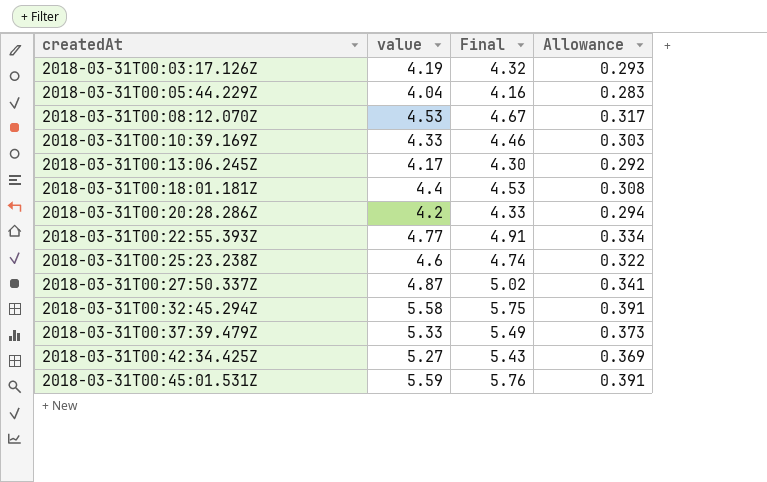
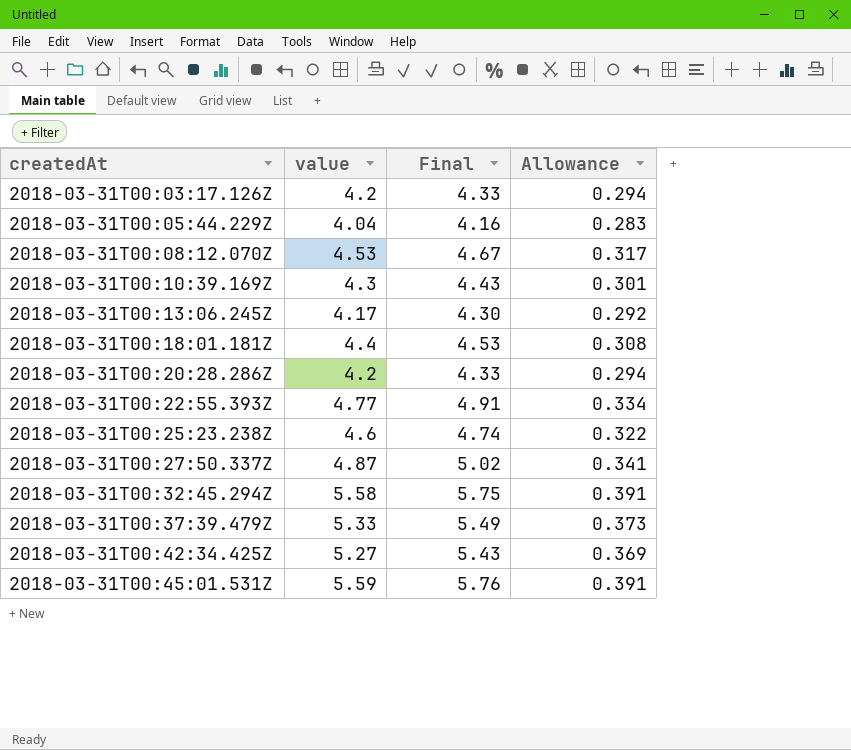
2018-03-31T00:03:17.126Z | value: 4.19 -> 4.2
2018-03-31T00:03:17.126Z | Final: 4.32 -> 4.33
2018-03-31T00:03:17.126Z | Allowance: 0.293 -> 0.294
2018-03-31T00:10:39.169Z | value: 4.33 -> 4.3
2018-03-31T00:10:39.169Z | Final: 4.46 -> 4.43
2018-03-31T00:10:39.169Z | Allowance: 0.303 -> 0.301

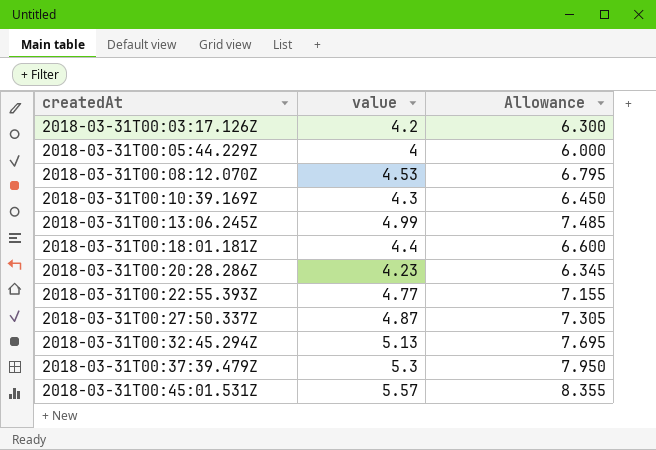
column Final | formula: [value] * 1.03 -> none
column Allowance | formula: [value] * 0.07 -> [value] * 1.5
row 2018-03-31T00:25:23.238Z: 4.6 | 4.74 | 0.322 -> none
row 2018-03-31T00:42:34.425Z: 5.27 | 5.43 | 0.369 -> none
2018-03-31T00:05:44.229Z | value: 4.04 -> 4
2018-03-31T00:13:06.245Z | value: 4.17 -> 4.99
2018-03-31T00:20:28.286Z | value: 4.2 -> 4.23
2018-03-31T00:32:45.294Z | value: 5.58 -> 5.13
2018-03-31T00:37:39.479Z | value: 5.33 -> 5.3
2018-03-31T00:45:01.531Z | value: 5.59 -> 5.57

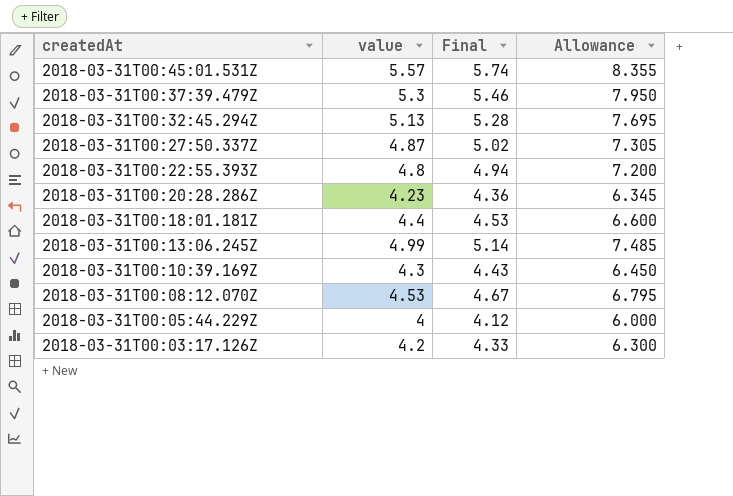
row order: createdAt ascending -> createdAt descending
column Final | formula: none -> [value] * 1.03
2018-03-31T00:22:55.393Z | value: 4.77 -> 4.8
2018-03-31T00:22:55.393Z | Allowance: 7.155 -> 7.200

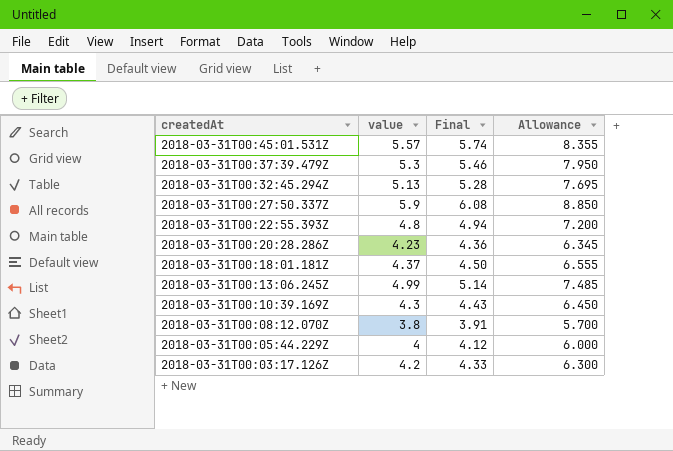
2018-03-31T00:27:50.337Z | value: 4.87 -> 5.9
2018-03-31T00:27:50.337Z | Final: 5.02 -> 6.08
2018-03-31T00:27:50.337Z | Allowance: 7.305 -> 8.850
2018-03-31T00:18:01.181Z | value: 4.4 -> 4.37
2018-03-31T00:18:01.181Z | Final: 4.53 -> 4.50
2018-03-31T00:18:01.181Z | Allowance: 6.600 -> 6.555
2018-03-31T00:08:12.070Z | value: 4.53 -> 3.8
2018-03-31T00:08:12.070Z | Final: 4.67 -> 3.91
2018-03-31T00:08:12.070Z | Allowance: 6.795 -> 5.700

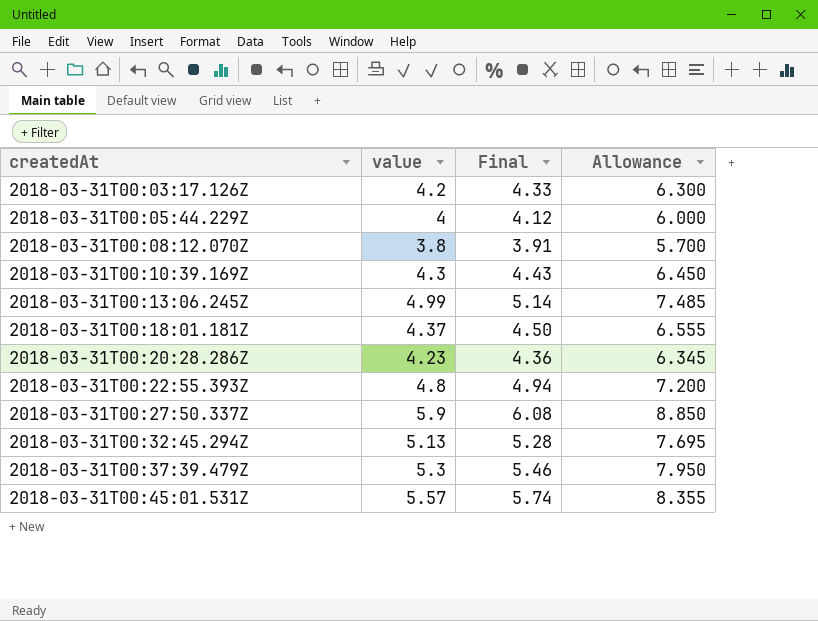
row order: createdAt descending -> createdAt ascending

